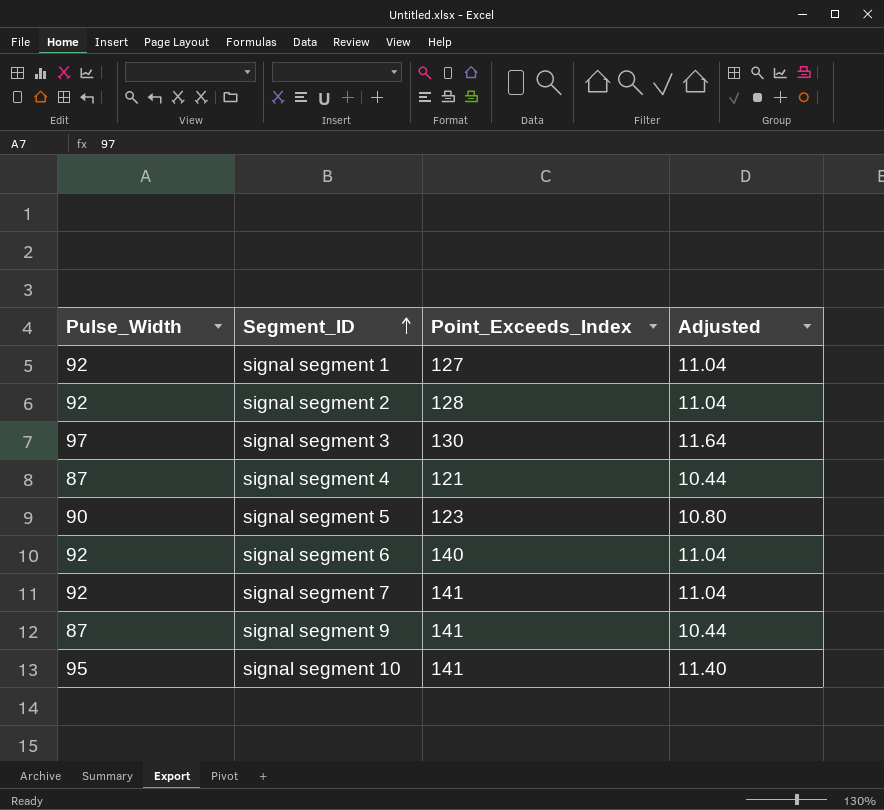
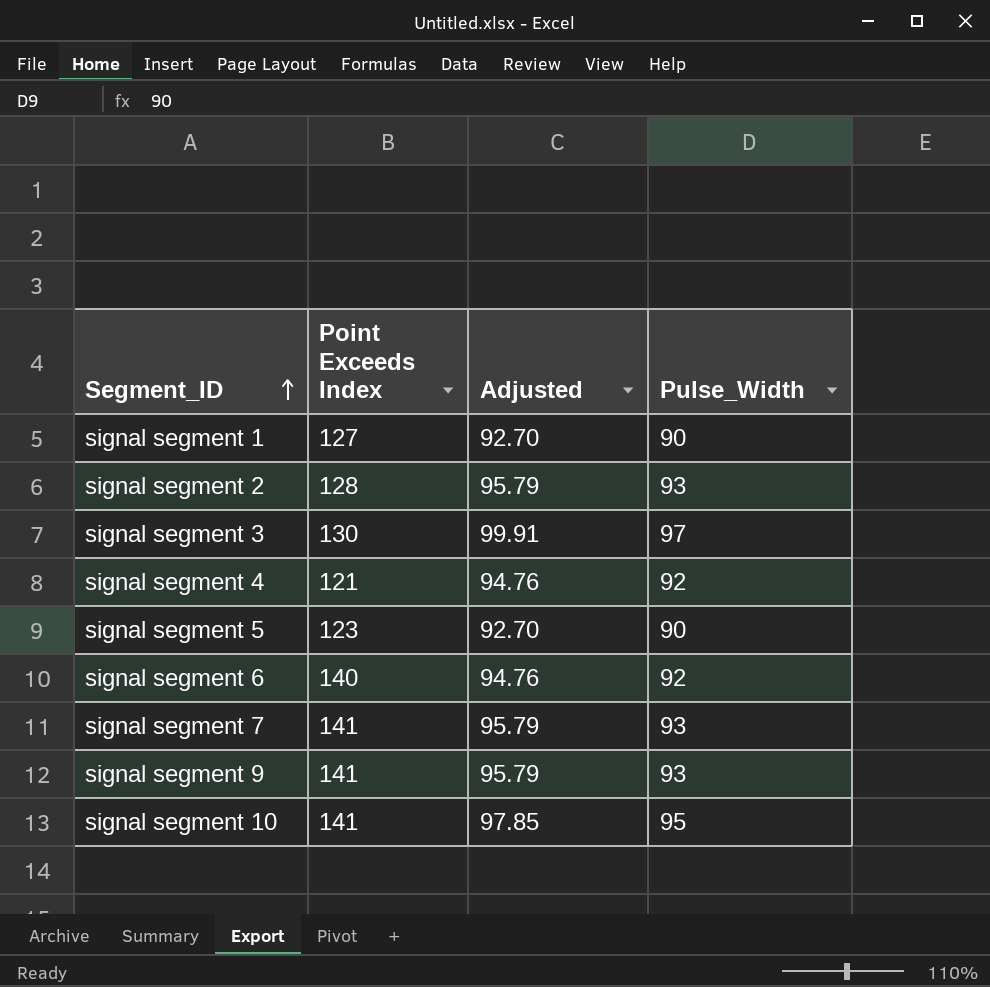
column name: Point_Exceeds_Index -> Point Exceeds Index
column Adjusted | formula: [Pulse_Width] * 0.12 -> [Pulse_Width] * 1.03
column Pulse_Width | position: 1 -> 4
signal segment 1 | Pulse_Width: 92 -> 90
signal segment 2 | Pulse_Width: 92 -> 93
signal segment 4 | Pulse_Width: 87 -> 92
signal segment 7 | Pulse_Width: 92 -> 93
signal segment 9 | Pulse_Width: 87 -> 93

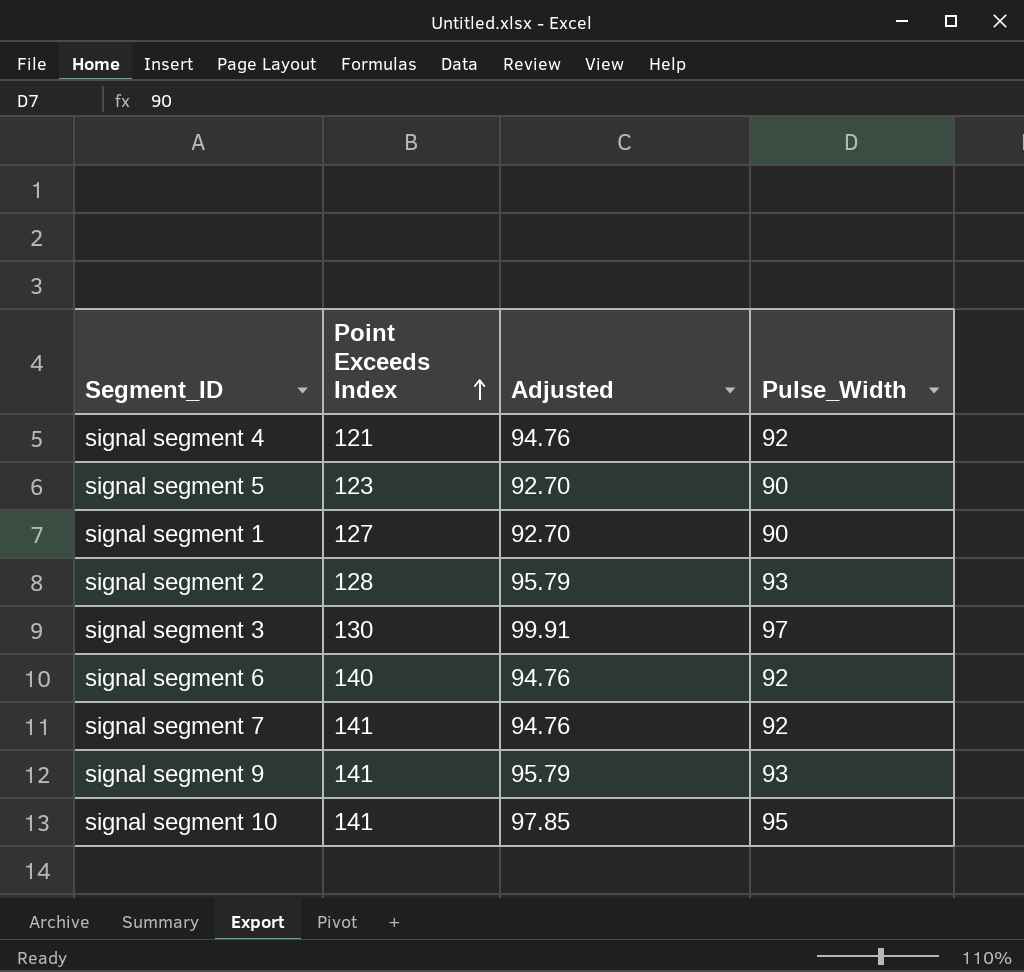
row order: Segment_ID ascending -> Point Exceeds Index ascending
signal segment 7 | Adjusted: 95.79 -> 94.76
signal segment 7 | Pulse_Width: 93 -> 92

